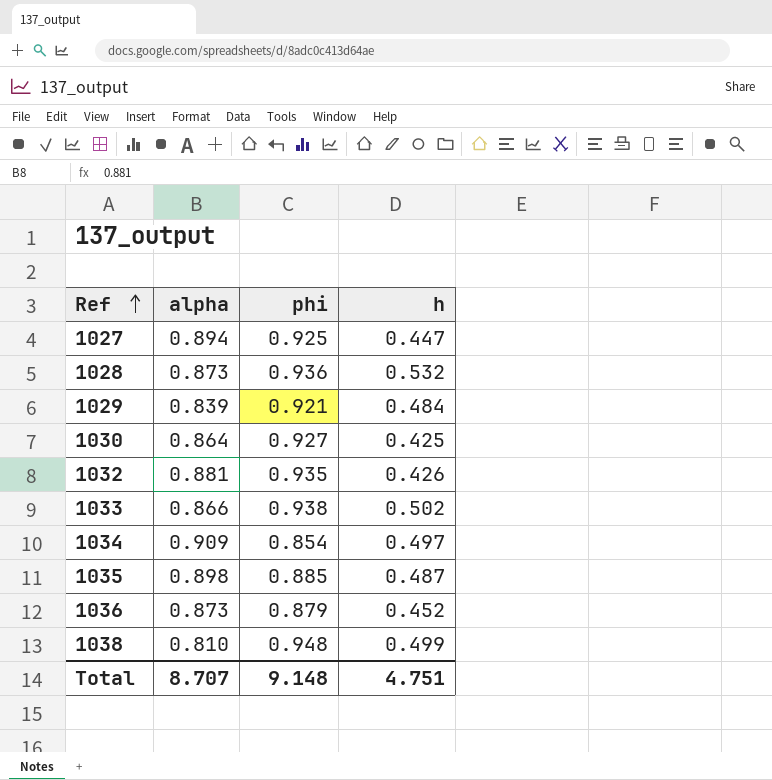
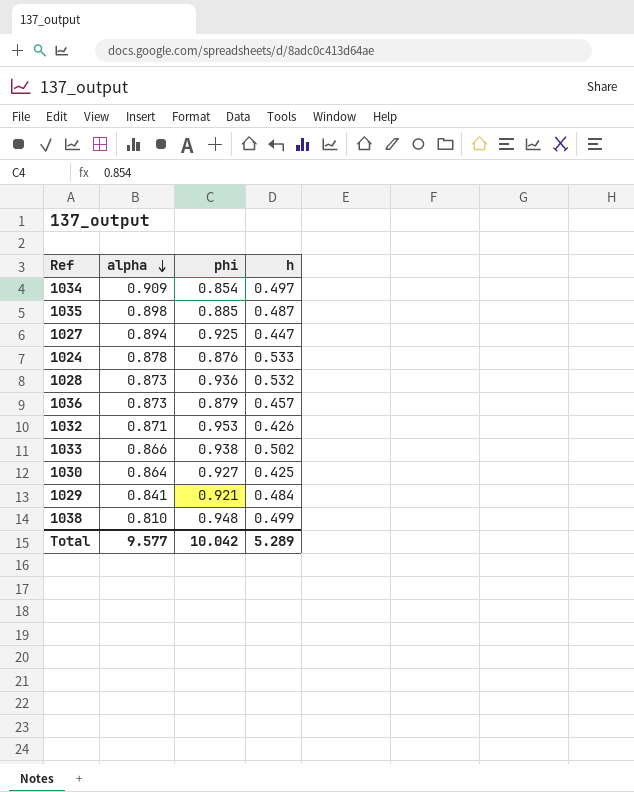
row order: Ref ascending -> alpha descending
row 1024: none -> 0.878 | 0.876 | 0.533
1036 | h: 0.452 -> 0.457
1032 | alpha: 0.881 -> 0.871
1032 | phi: 0.935 -> 0.953
1029 | alpha: 0.839 -> 0.841
Total | alpha: 8.707 -> 9.577
Total | phi: 9.148 -> 10.042
Total | h: 4.751 -> 5.289

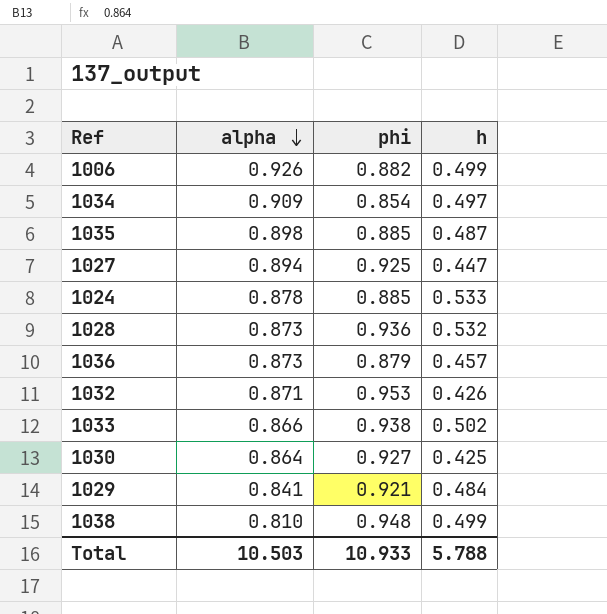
row 1006: none -> 0.926 | 0.882 | 0.499
1024 | phi: 0.876 -> 0.885
Total | alpha: 9.577 -> 10.503
Total | phi: 10.042 -> 10.933
Total | h: 5.289 -> 5.788

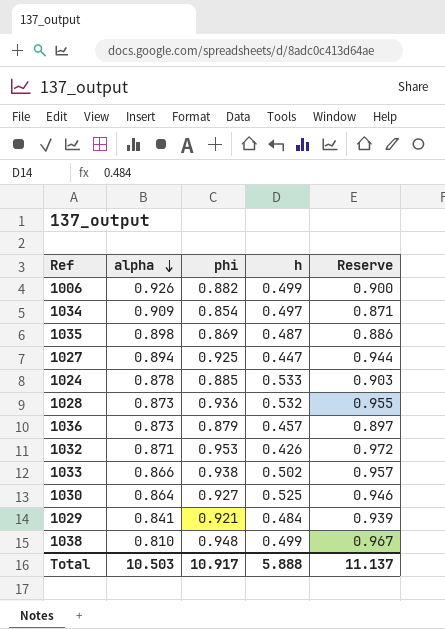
column Reserve | formula: none -> [phi] * 1.02
1035 | phi: 0.885 -> 0.869
1030 | h: 0.425 -> 0.525
Total | phi: 10.933 -> 10.917
Total | h: 5.788 -> 5.888

